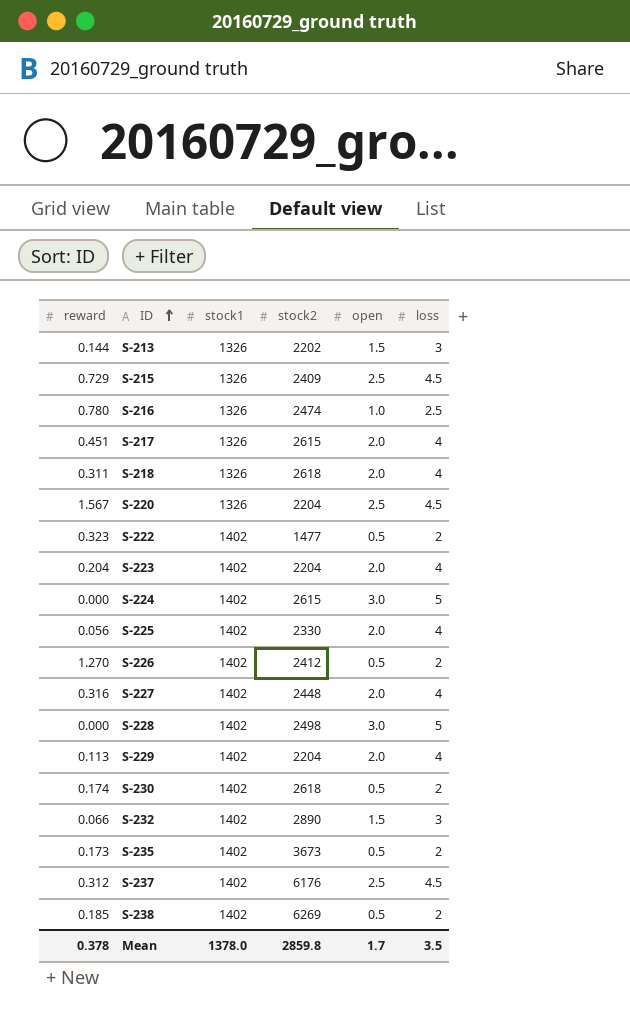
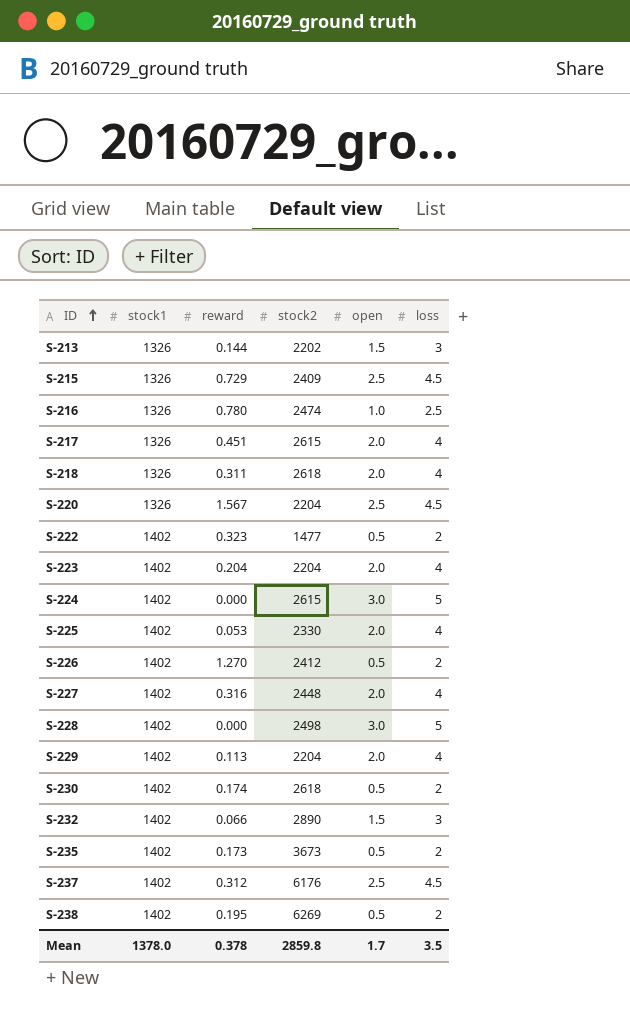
column reward | position: 1 -> 3
S-225 | reward: 0.056 -> 0.053
S-238 | reward: 0.185 -> 0.195

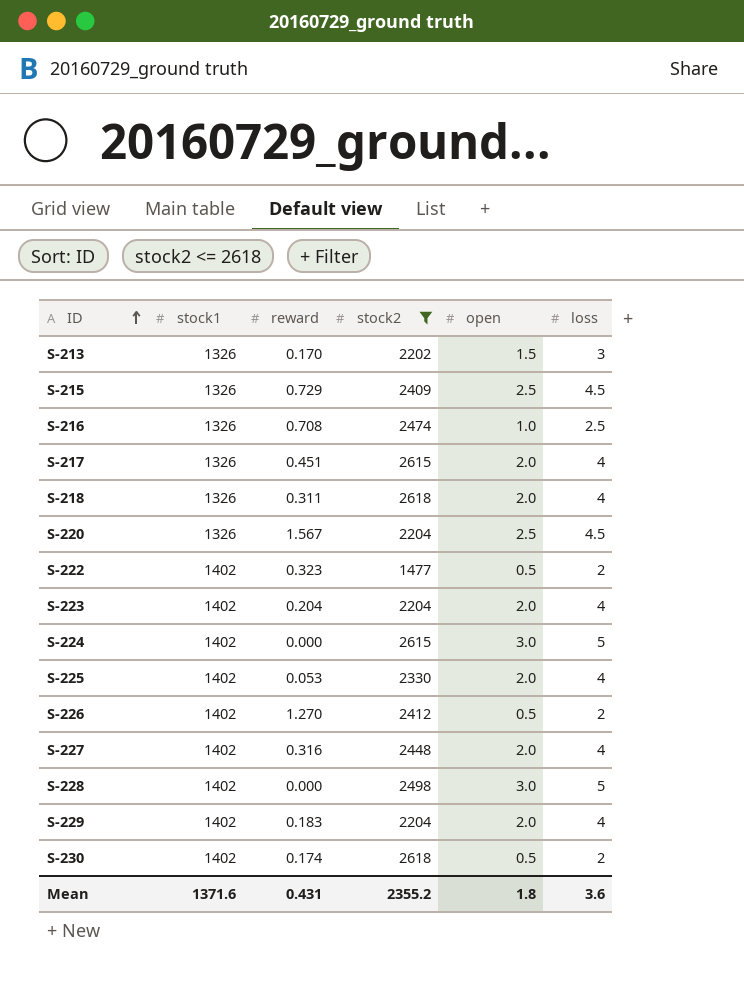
filter: none -> stock2 <= 2618
S-213 | reward: 0.144 -> 0.170
S-216 | reward: 0.780 -> 0.708
S-229 | reward: 0.113 -> 0.183
Mean | stock1: 1378.0 -> 1371.6
Mean | reward: 0.378 -> 0.431
Mean | stock2: 2859.8 -> 2355.2
Mean | open: 1.7 -> 1.8
Mean | loss: 3.5 -> 3.6

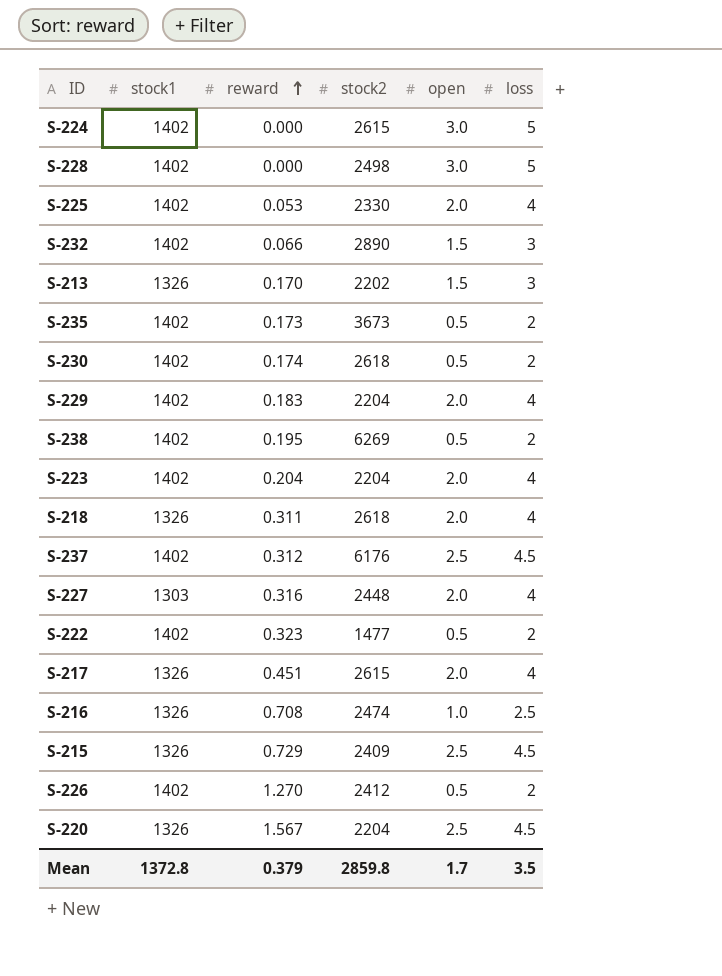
filter: stock2 <= 2618 -> none
row order: ID ascending -> reward ascending
S-227 | stock1: 1402 -> 1303
Mean | stock1: 1371.6 -> 1372.8
Mean | reward: 0.431 -> 0.379
Mean | stock2: 2355.2 -> 2859.8
Mean | open: 1.8 -> 1.7
Mean | loss: 3.6 -> 3.5

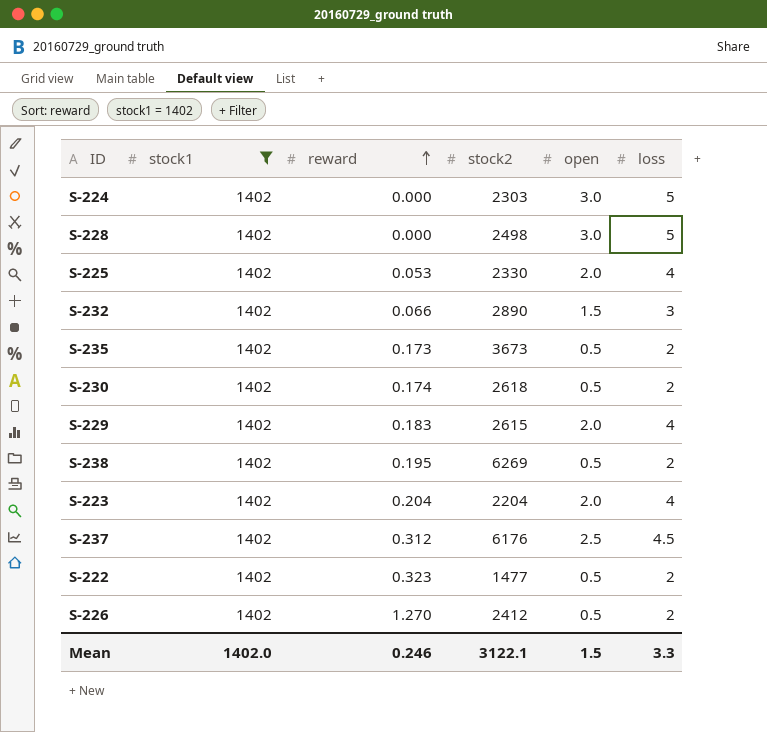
filter: none -> stock1 = 1402
S-224 | stock2: 2615 -> 2303
S-229 | stock2: 2204 -> 2615
Mean | stock1: 1372.8 -> 1402.0
Mean | reward: 0.379 -> 0.246
Mean | stock2: 2859.8 -> 3122.1
Mean | open: 1.7 -> 1.5
Mean | loss: 3.5 -> 3.3

